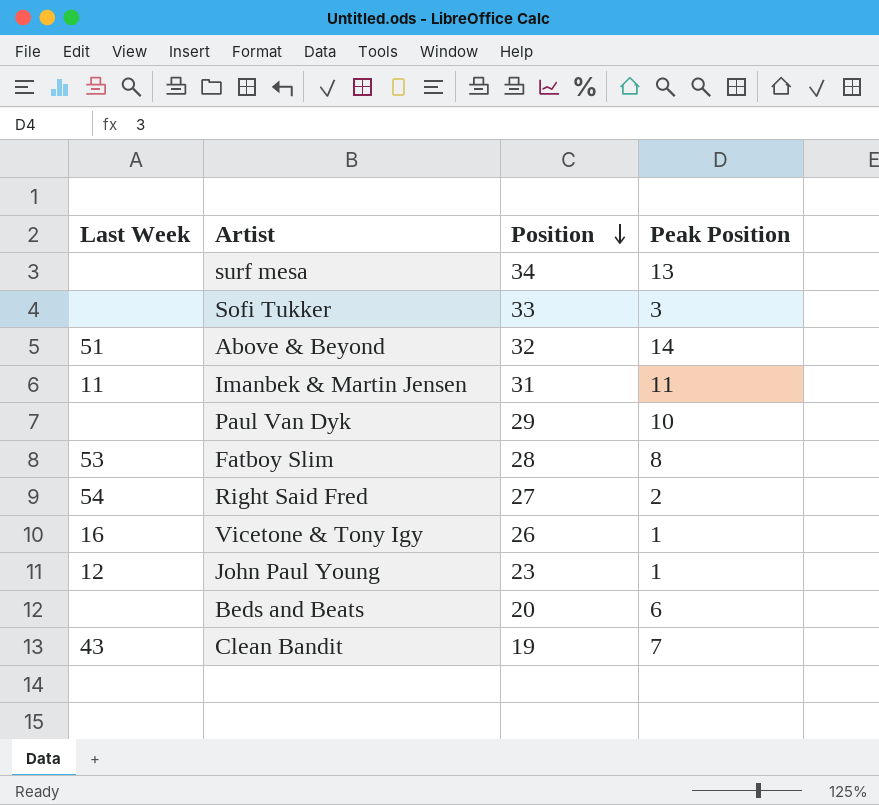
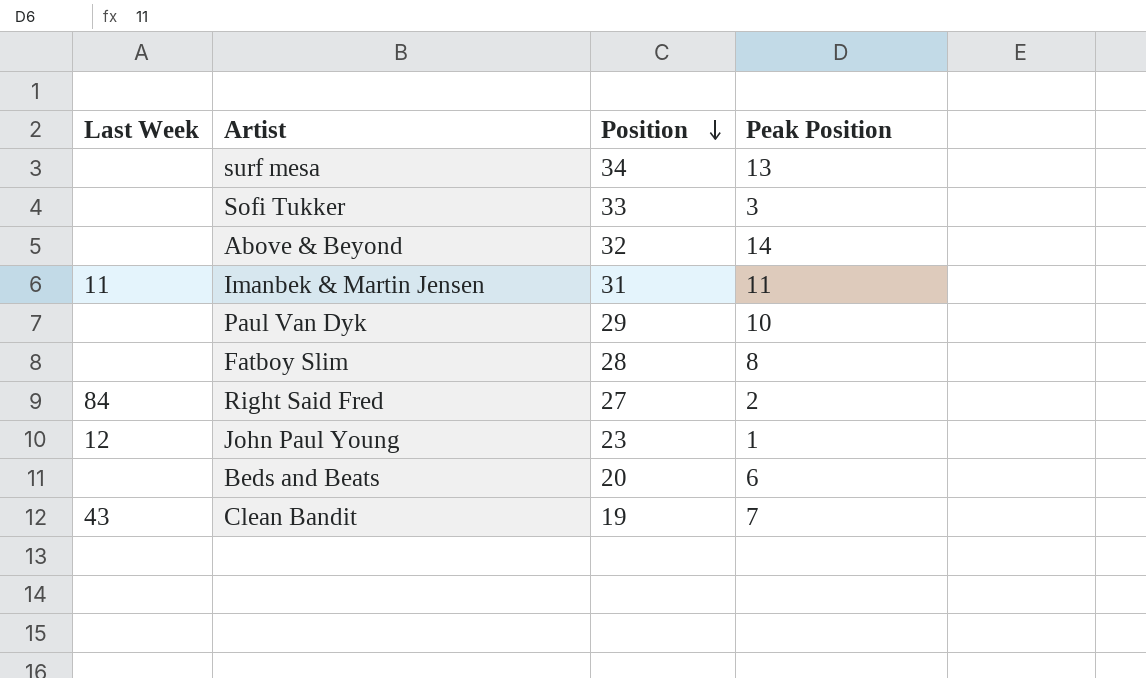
row Vicetone & Tony Igy: 16 | 26 | 1 -> none
Above & Beyond | Last Week: 51 -> none
Fatboy Slim | Last Week: 53 -> none
Right Said Fred | Last Week: 54 -> 84

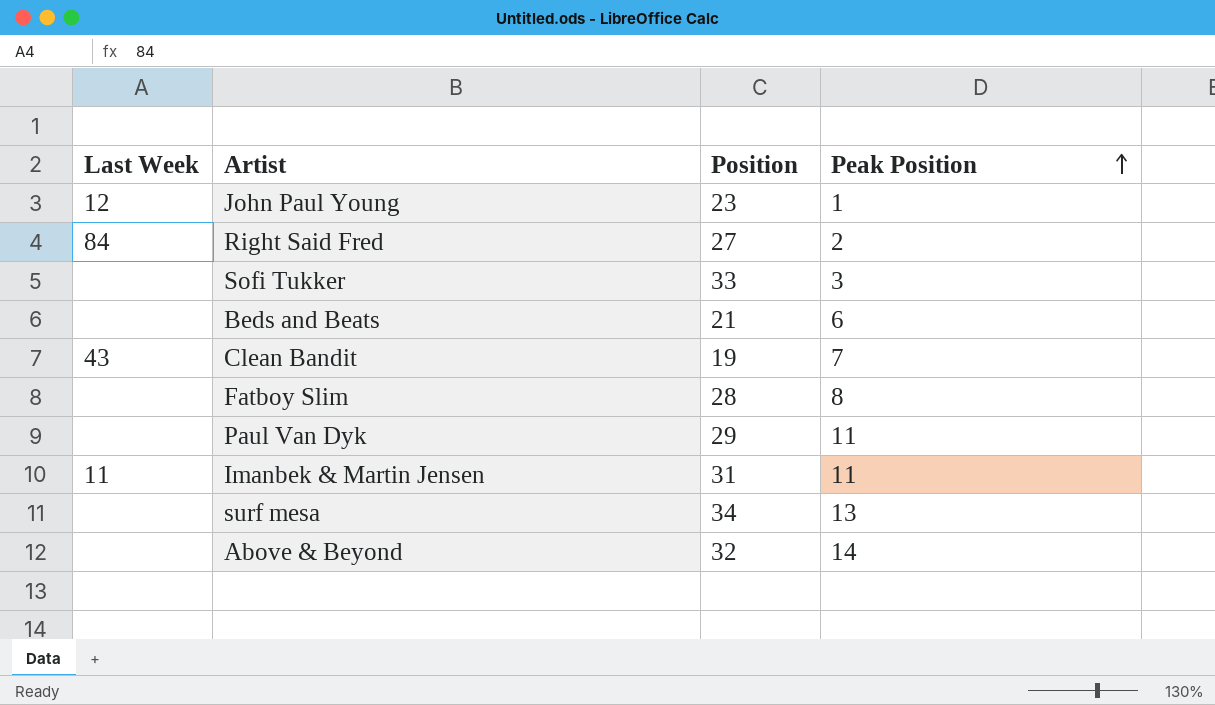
row order: Position descending -> Peak Position ascending
Beds and Beats | Position: 20 -> 21
Paul Van Dyk | Peak Position: 10 -> 11

